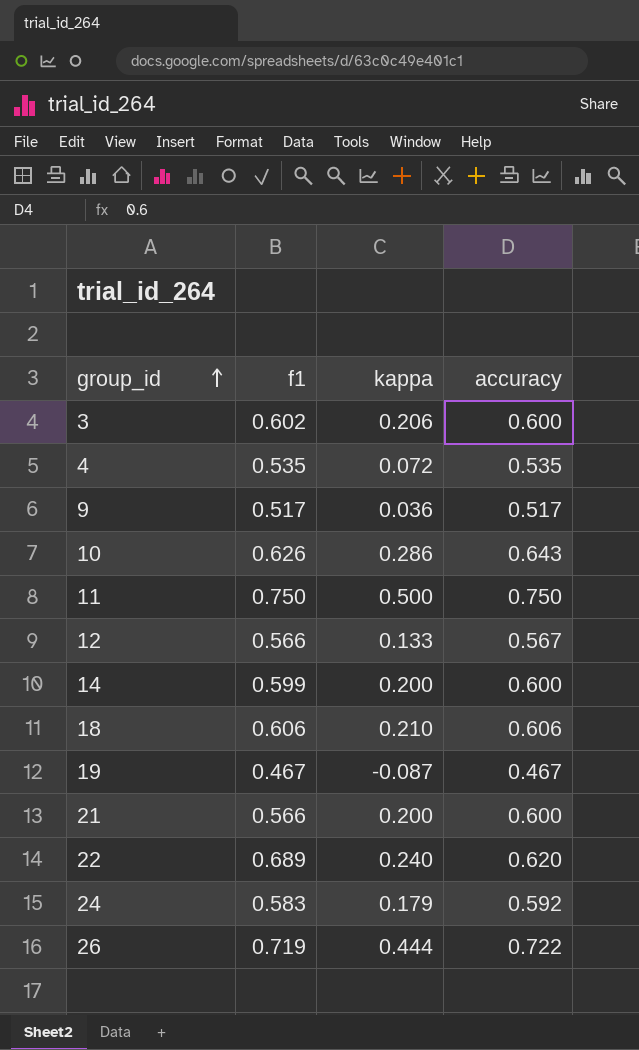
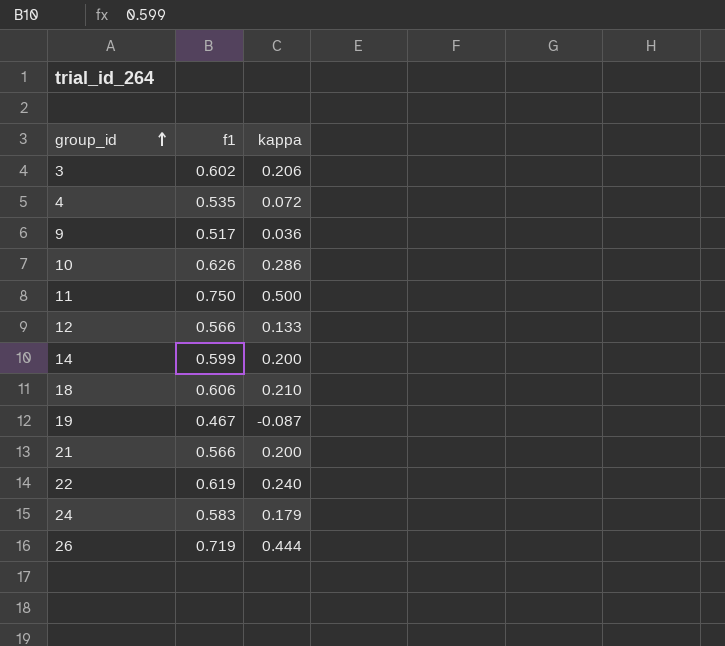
column accuracy | position: 4 -> none
22 | f1: 0.689 -> 0.619

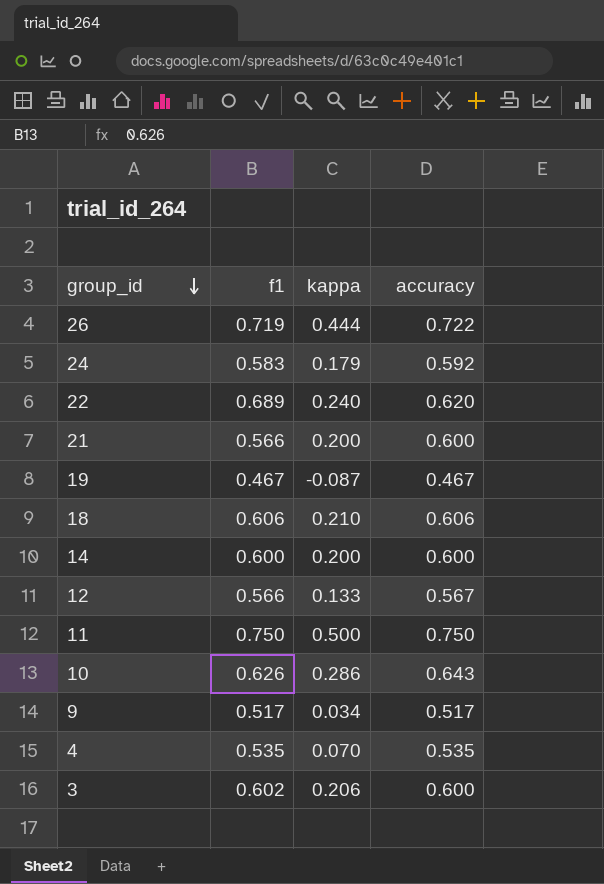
row order: group_id ascending -> group_id descending
column accuracy | position: none -> 4
22 | f1: 0.619 -> 0.689
14 | f1: 0.599 -> 0.600
9 | kappa: 0.036 -> 0.034
4 | kappa: 0.072 -> 0.070

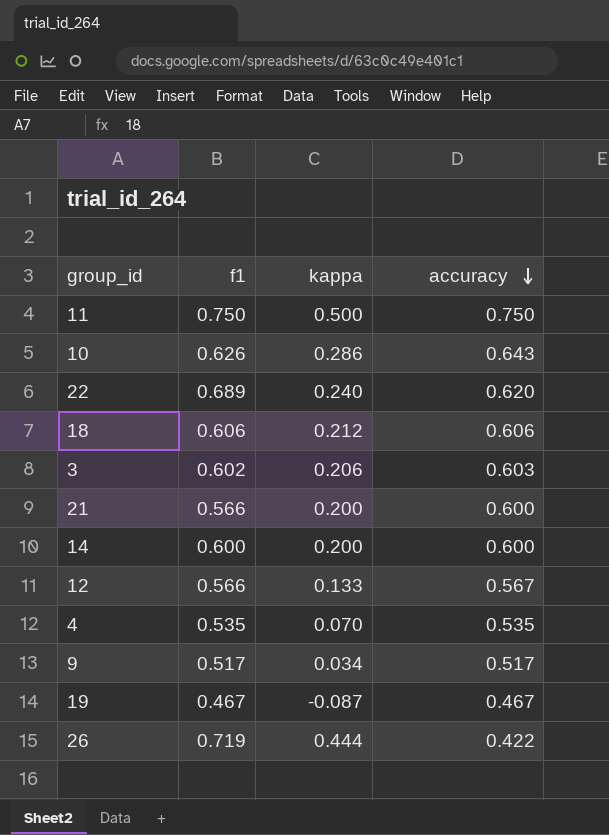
row order: group_id descending -> accuracy descending
row 24: 0.583 | 0.179 | 0.592 -> none
18 | kappa: 0.210 -> 0.212
3 | accuracy: 0.600 -> 0.603
26 | accuracy: 0.722 -> 0.422

